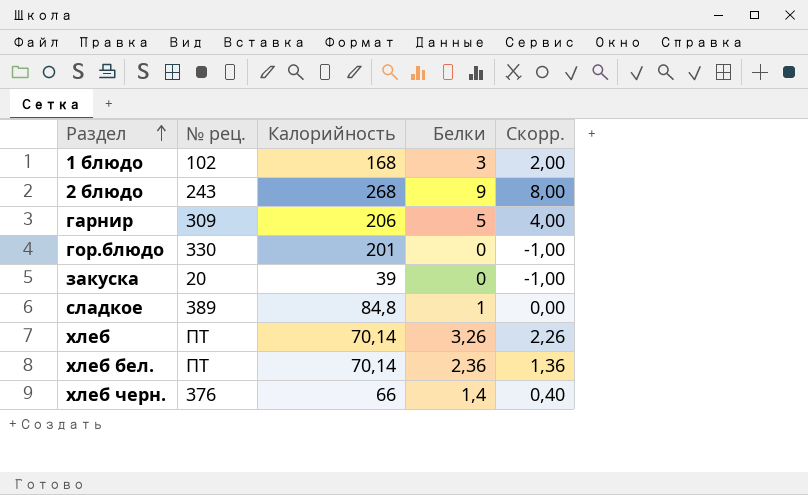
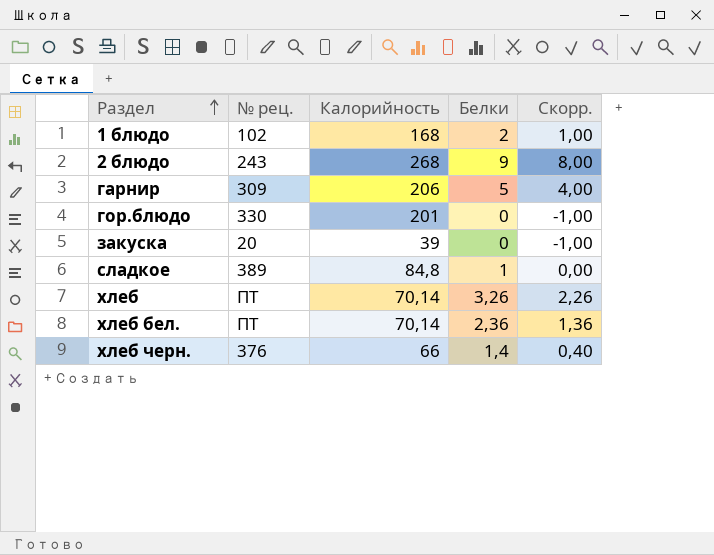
1 блюдо | Белки: 3 -> 2
1 блюдо | Скорр.: 2,00 -> 1,00

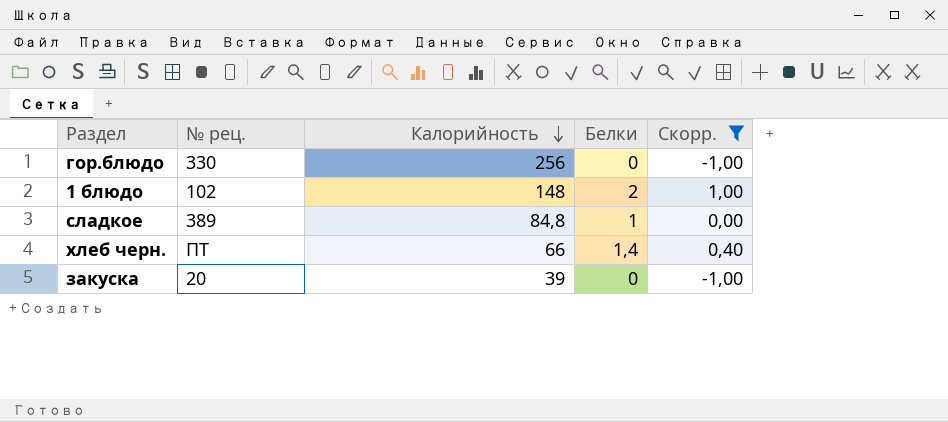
filter: none -> Скорр. <= 1,00
row order: Раздел ascending -> Калорийность descending
гор.блюдо | Калорийность: 201 -> 256
1 блюдо | Калорийность: 168 -> 148
хлеб черн. | № рец.: 376 -> ПТ

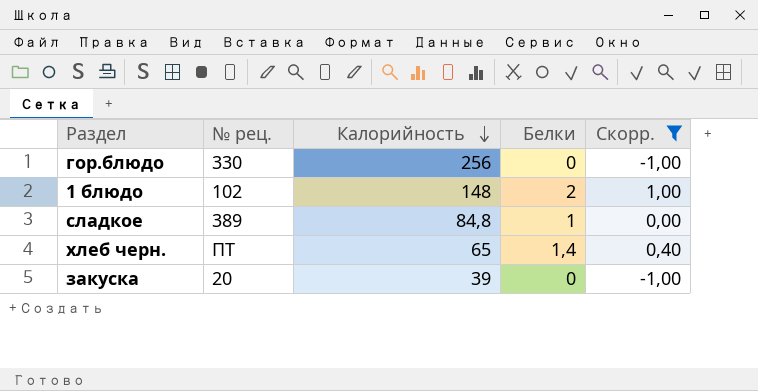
хлеб черн. | Калорийность: 66 -> 65

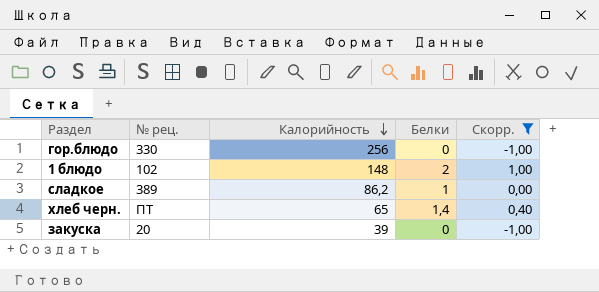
сладкое | Калорийность: 84,8 -> 86,2

